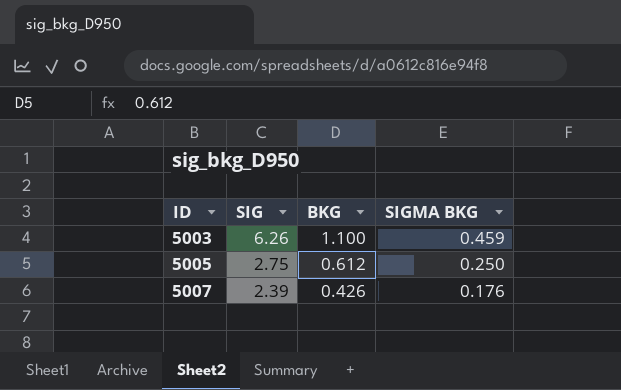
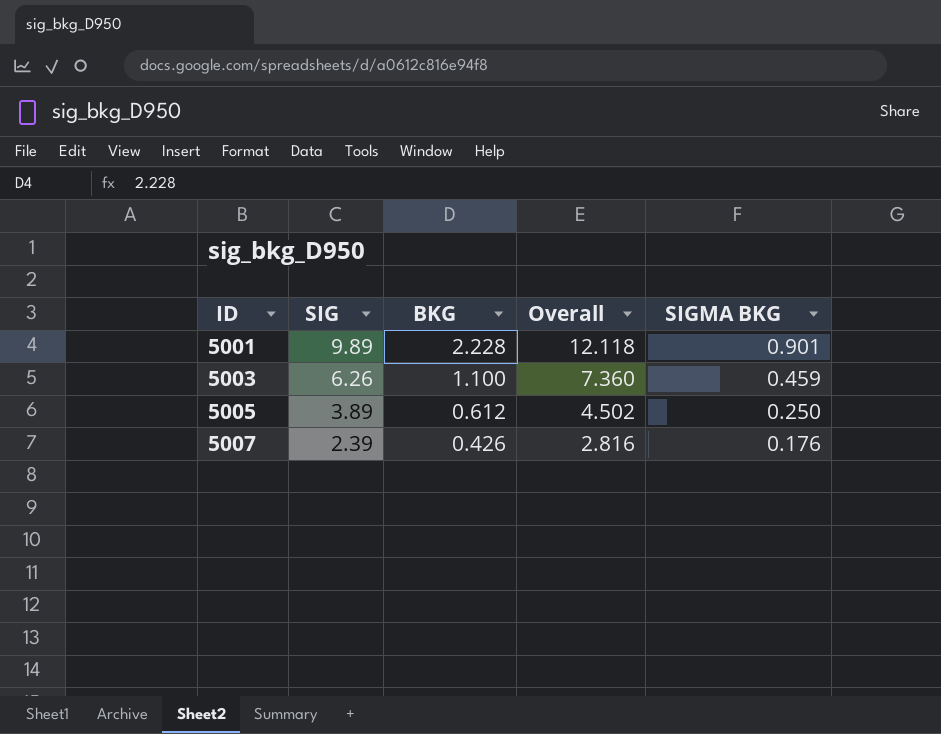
column Overall | formula: none -> [SIG] + [BKG]
row 5001: none -> 9.89 | 2.228 | 12.118 | 0.901
5005 | SIG: 2.75 -> 3.89

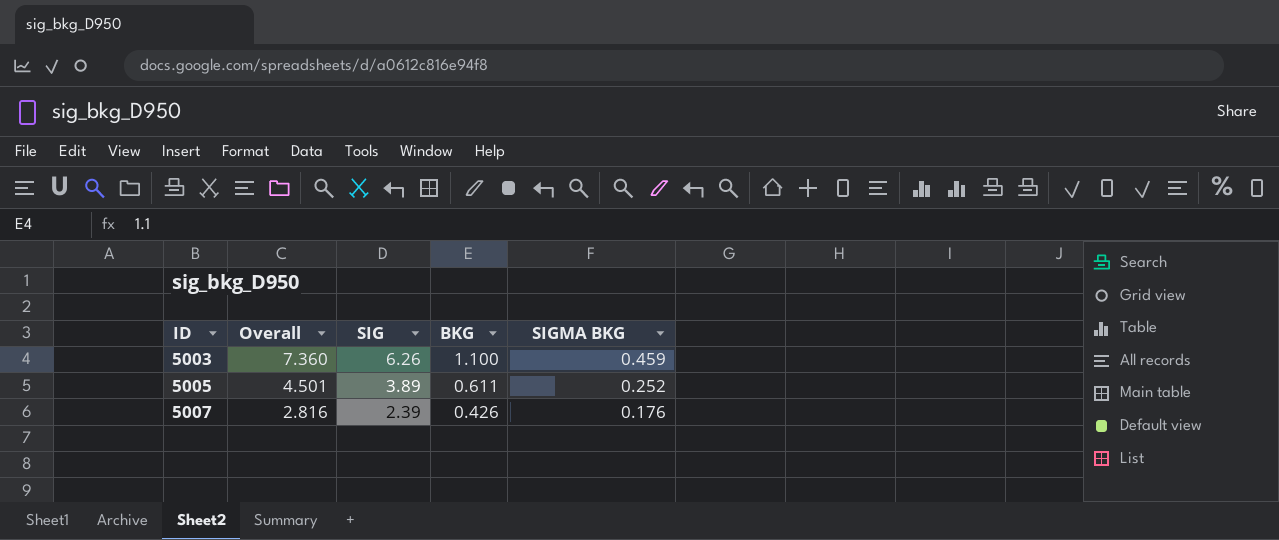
column Overall | position: 4 -> 2
row 5001: 9.89 | 2.228 | 12.118 | 0.901 -> none
5005 | Overall: 4.502 -> 4.501
5005 | BKG: 0.612 -> 0.611
5005 | SIGMA BKG: 0.250 -> 0.252

